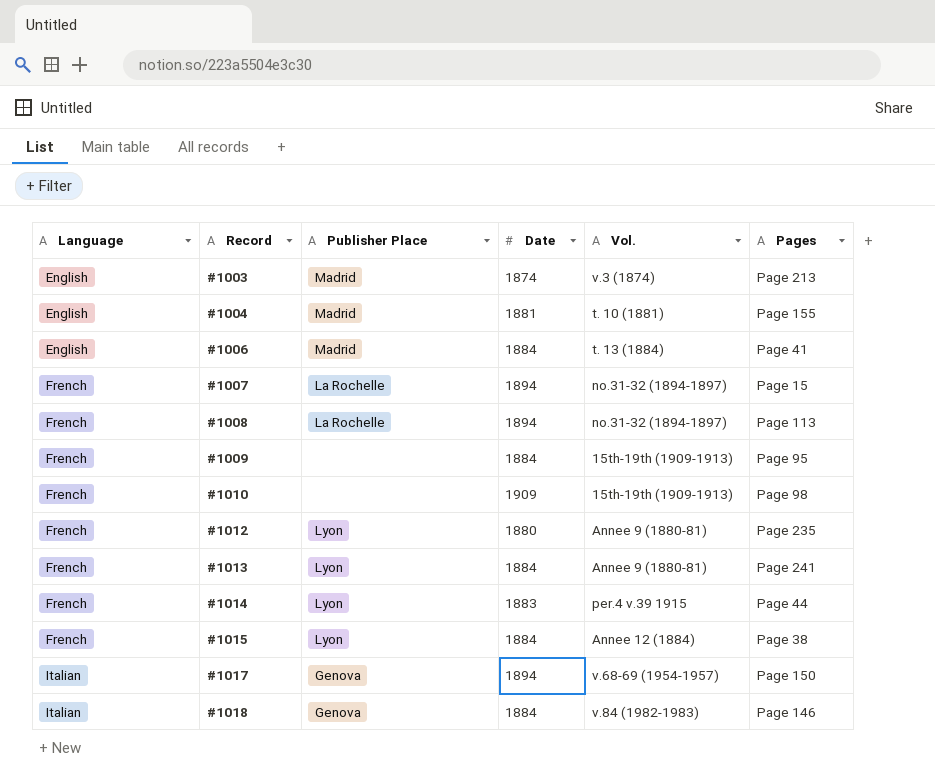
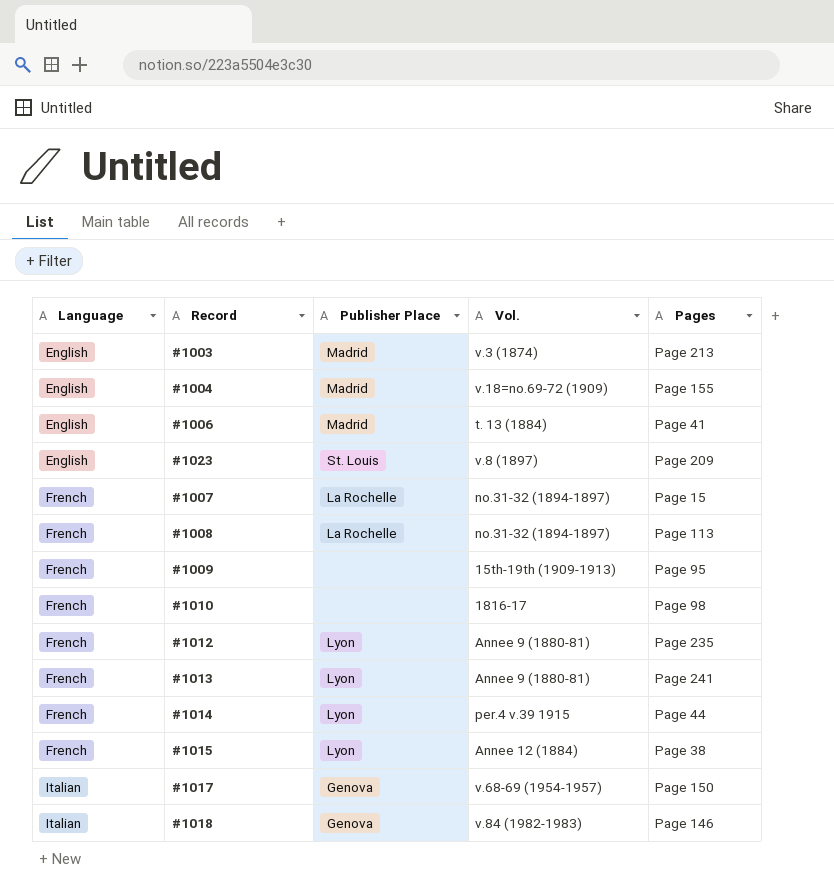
column Date | position: 4 -> none
#1004 | Vol.: t. 10 (1881) -> v.18=no.69-72 (1909)
row #1023: none -> English | St. Louis | v.8 (1897) | Page 209
#1010 | Vol.: 15th-19th (1909-1913) -> 1816-17

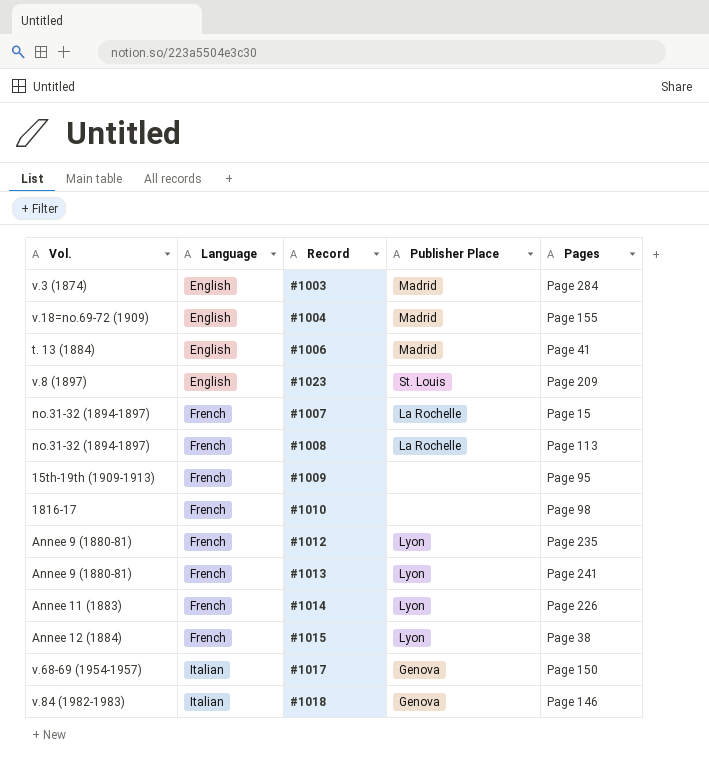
column Vol. | position: 4 -> 1
#1003 | Pages: Page 213 -> Page 284
#1014 | Vol.: per.4 v.39 1915 -> Annee 11 (1883)
#1014 | Pages: Page 44 -> Page 226

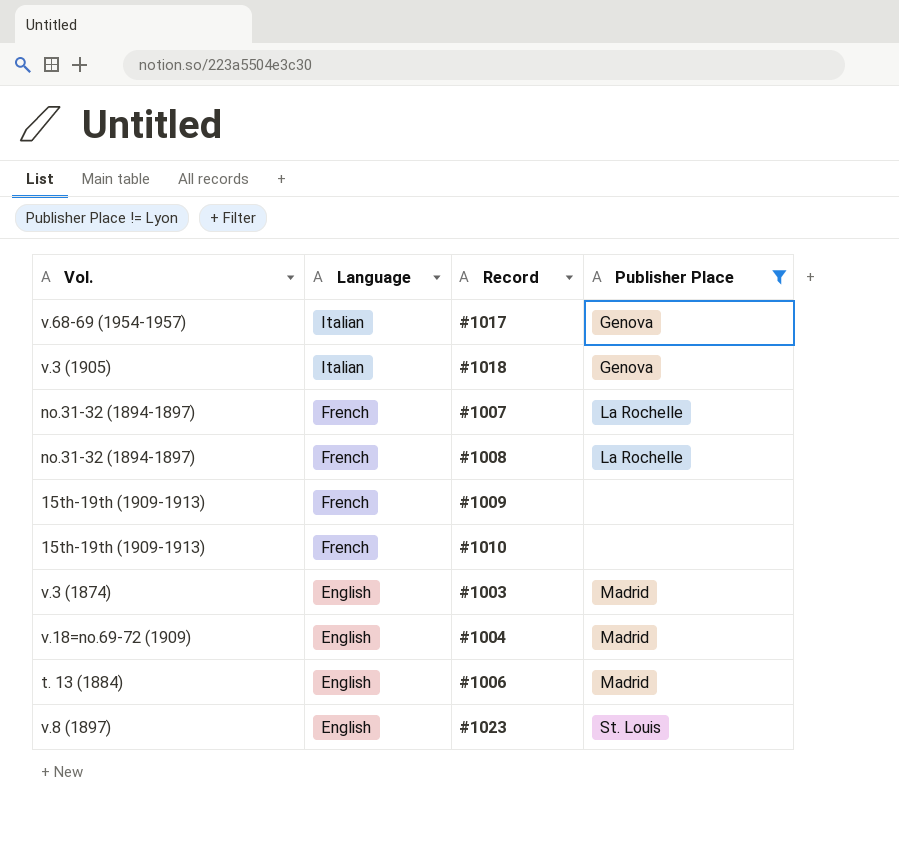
filter: none -> Publisher Place != Lyon
row order: Language ascending -> Language descending
column Pages | position: 5 -> none
#1018 | Vol.: v.84 (1982-1983) -> v.3 (1905)
#1010 | Vol.: 1816-17 -> 15th-19th (1909-1913)

